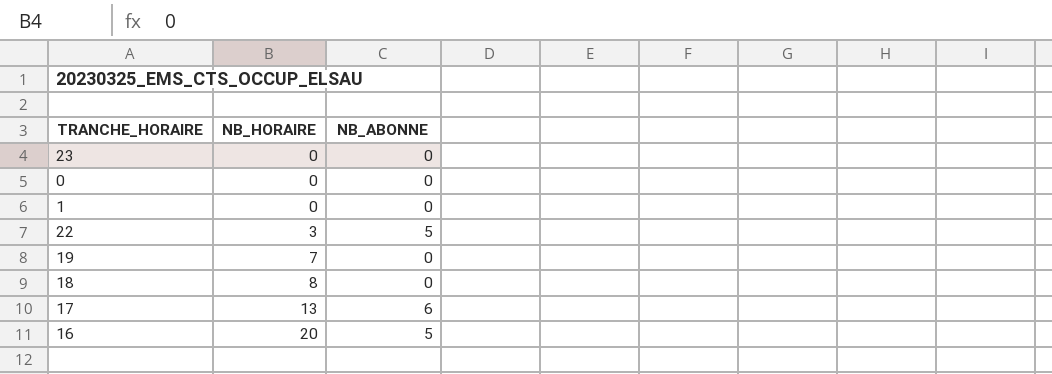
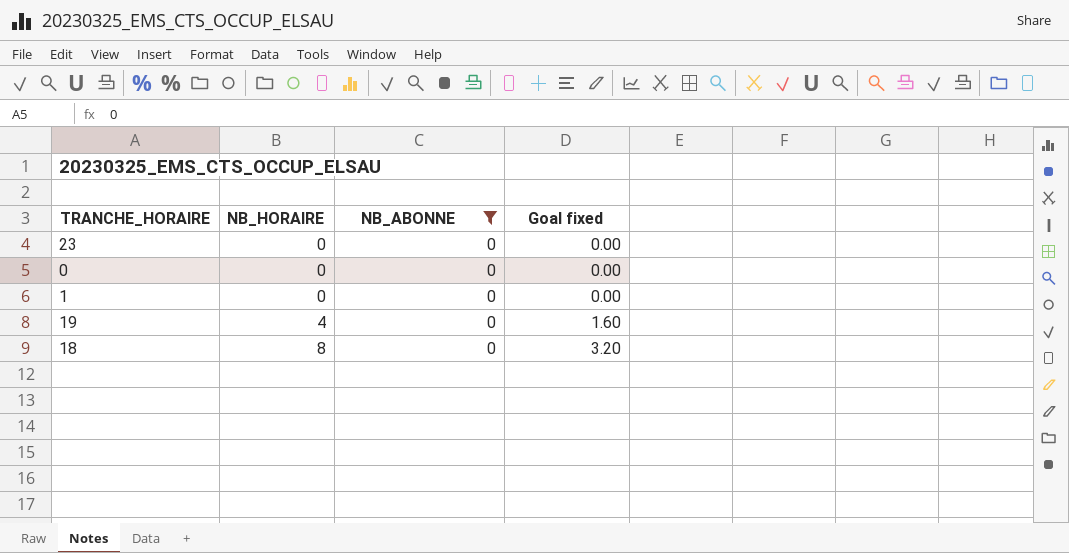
filter: none -> NB_ABONNE = 0
column Goal fixed | formula: none -> [NB_HORAIRE] * 0.4
19 | NB_HORAIRE: 7 -> 4

